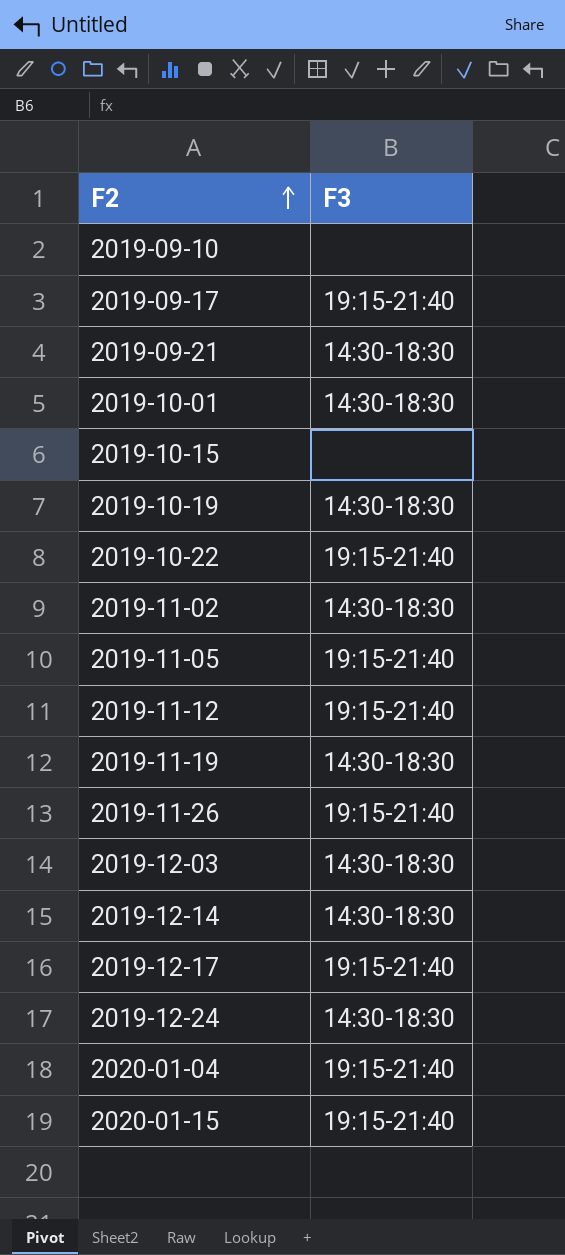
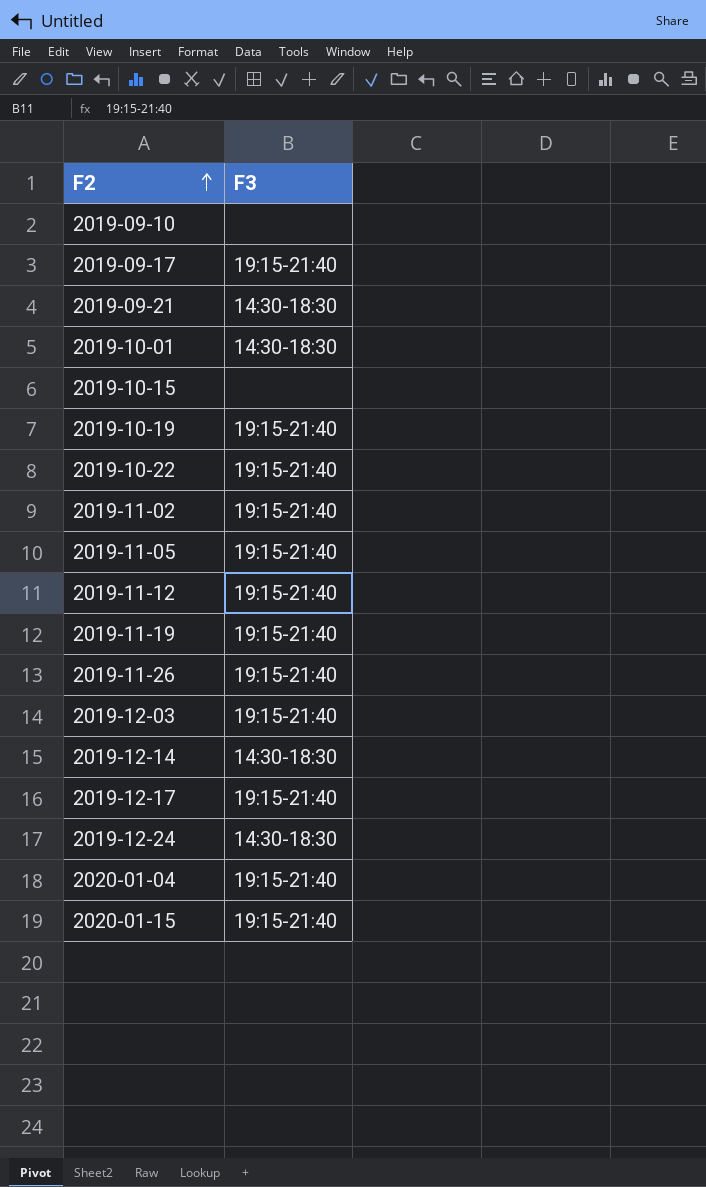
2019-10-19 | F3: 14:30-18:30 -> 19:15-21:40
2019-11-02 | F3: 14:30-18:30 -> 19:15-21:40
2019-11-19 | F3: 14:30-18:30 -> 19:15-21:40
2019-12-03 | F3: 14:30-18:30 -> 19:15-21:40

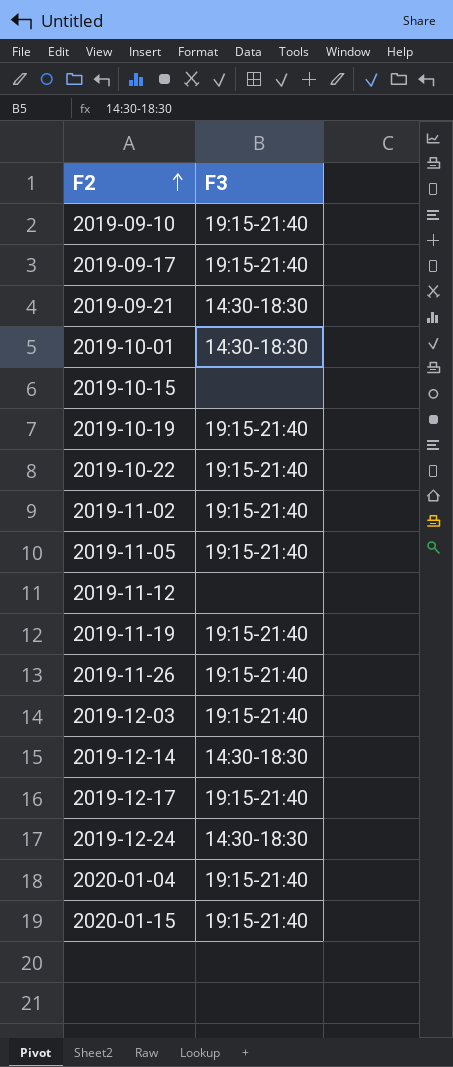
2019-09-10 | F3: none -> 19:15-21:40
2019-11-12 | F3: 19:15-21:40 -> none

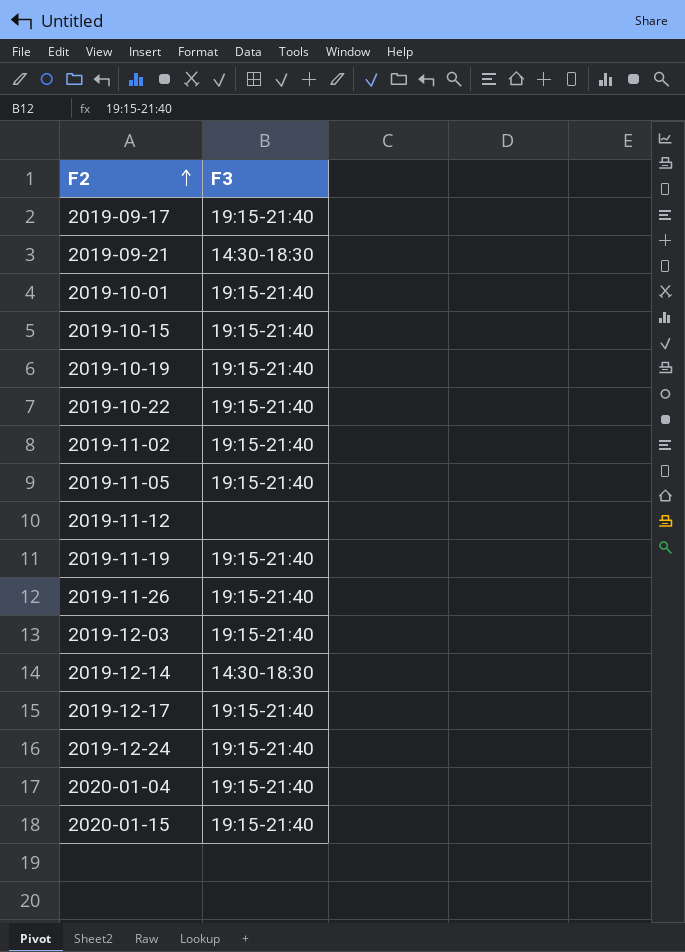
row 2019-09-10: 19:15-21:40 -> none
2019-10-01 | F3: 14:30-18:30 -> 19:15-21:40
2019-10-15 | F3: none -> 19:15-21:40
2019-12-24 | F3: 14:30-18:30 -> 19:15-21:40

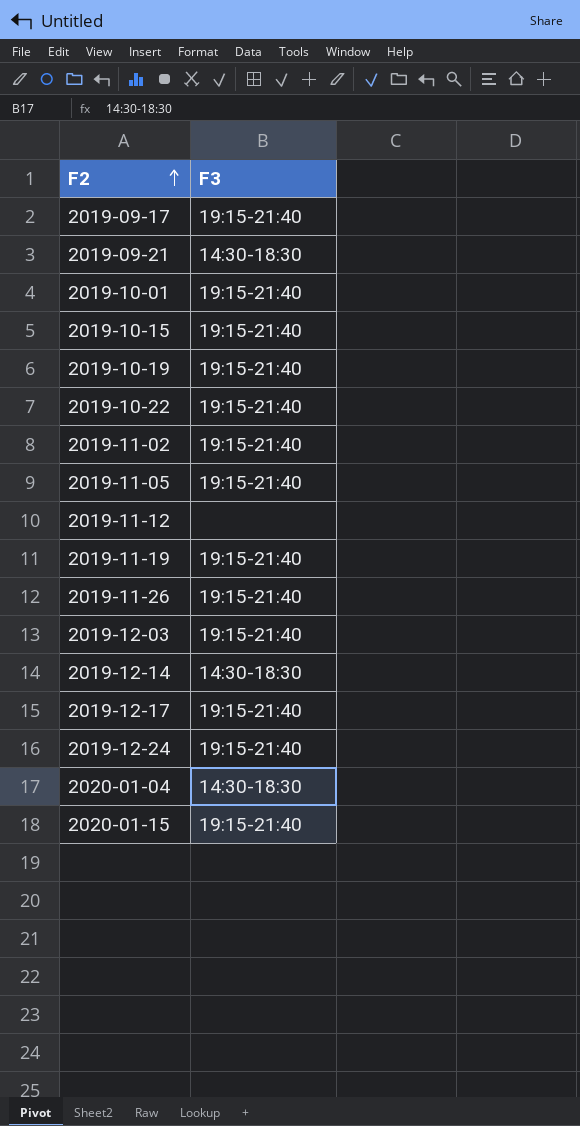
2020-01-04 | F3: 19:15-21:40 -> 14:30-18:30

